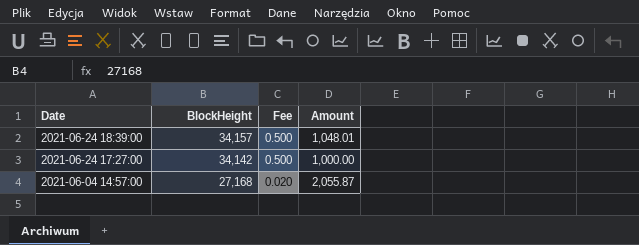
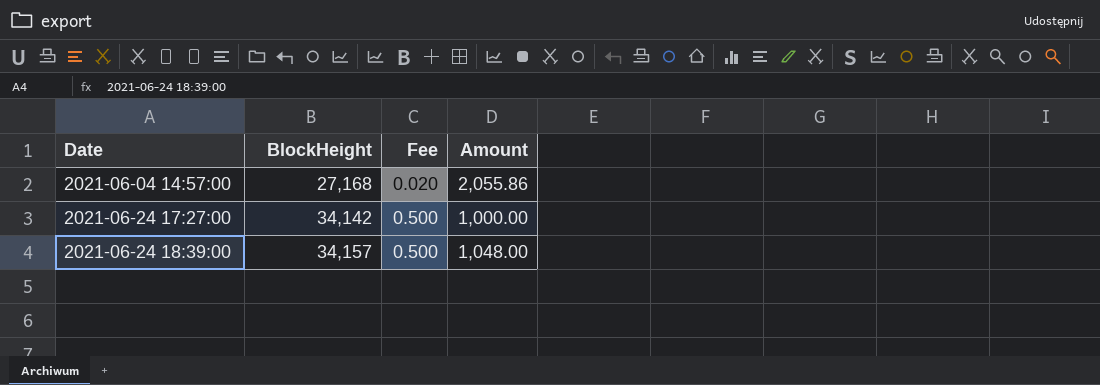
row order: Date descending -> Date ascending
2021-06-04 14:57:00 | Amount: 2,055.87 -> 2,055.86
2021-06-24 18:39:00 | Amount: 1,048.01 -> 1,048.00

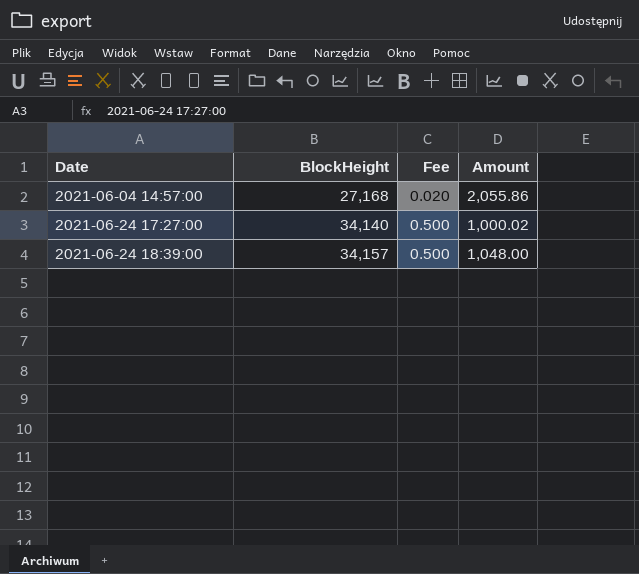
2021-06-24 17:27:00 | BlockHeight: 34,142 -> 34,140
2021-06-24 17:27:00 | Amount: 1,000.00 -> 1,000.02

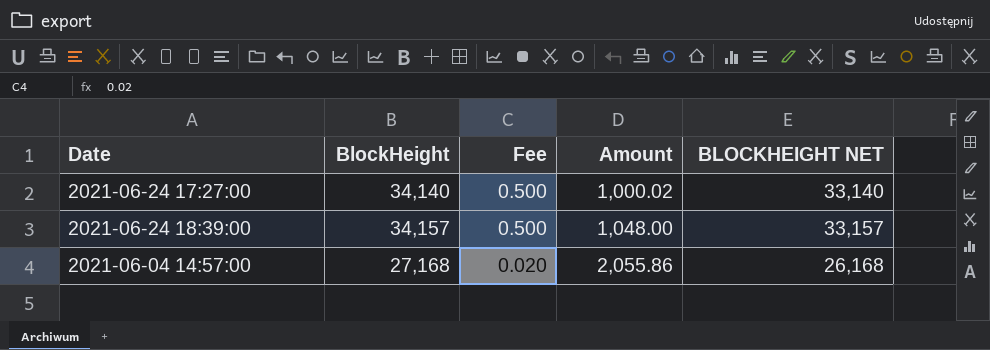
row order: Date ascending -> Fee descending
column BLOCKHEIGHT NET | formula: none -> [BlockHeight] - 1000

